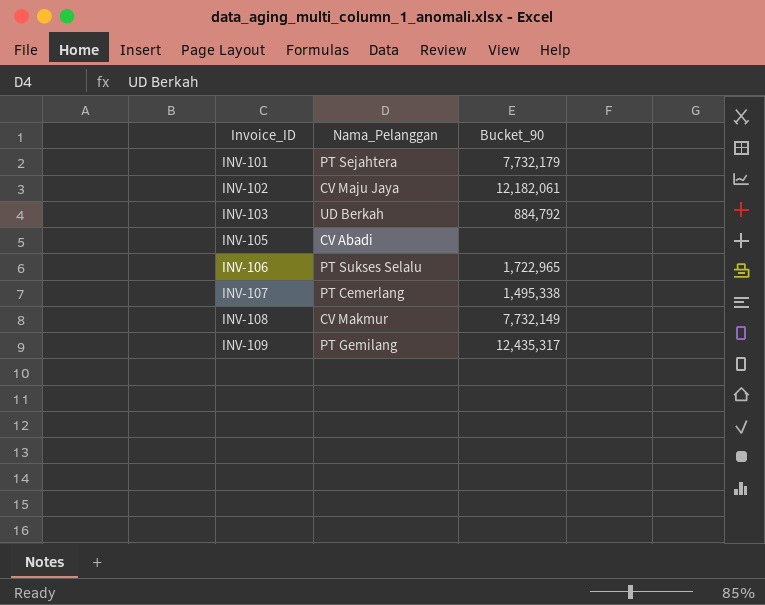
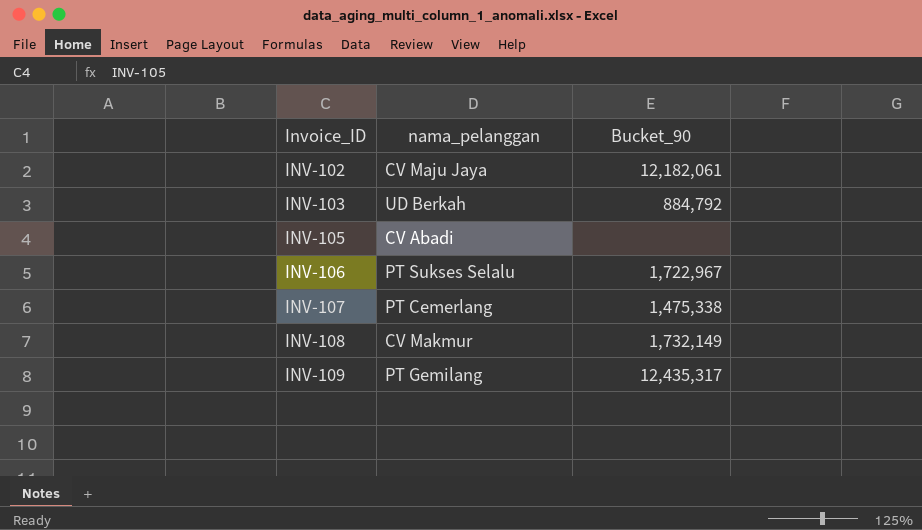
column name: Nama_Pelanggan -> nama_pelanggan
row INV-101: PT Sejahtera | 7,732,179 -> none
INV-106 | Bucket_90: 1,722,965 -> 1,722,967
INV-107 | Bucket_90: 1,495,338 -> 1,475,338
INV-108 | Bucket_90: 7,732,149 -> 1,732,149

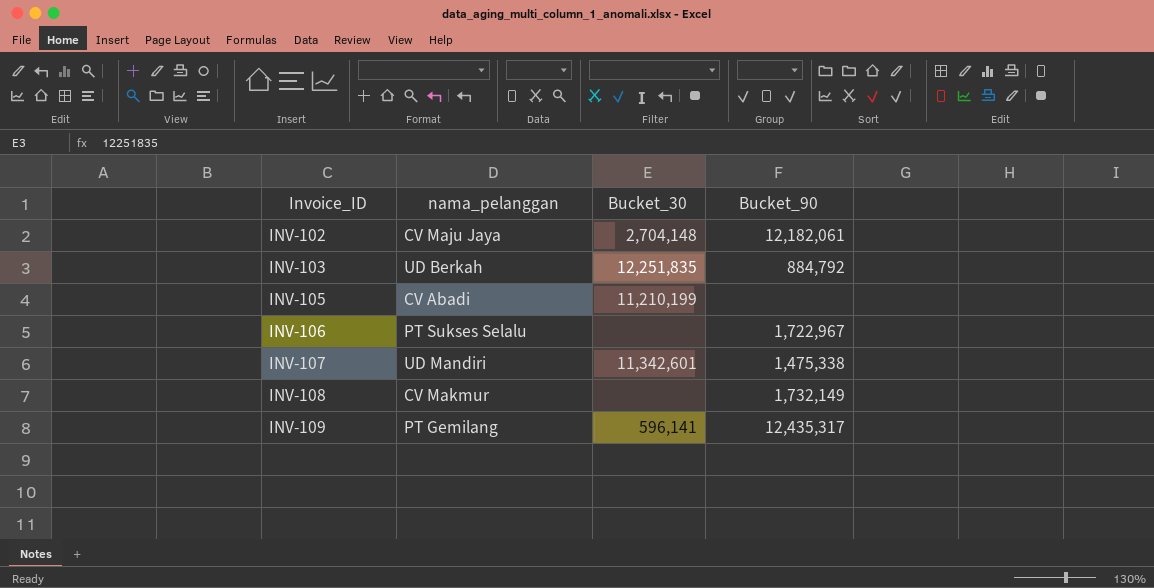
column Bucket_30 | position: none -> 3
INV-107 | nama_pelanggan: PT Cemerlang -> UD Mandiri

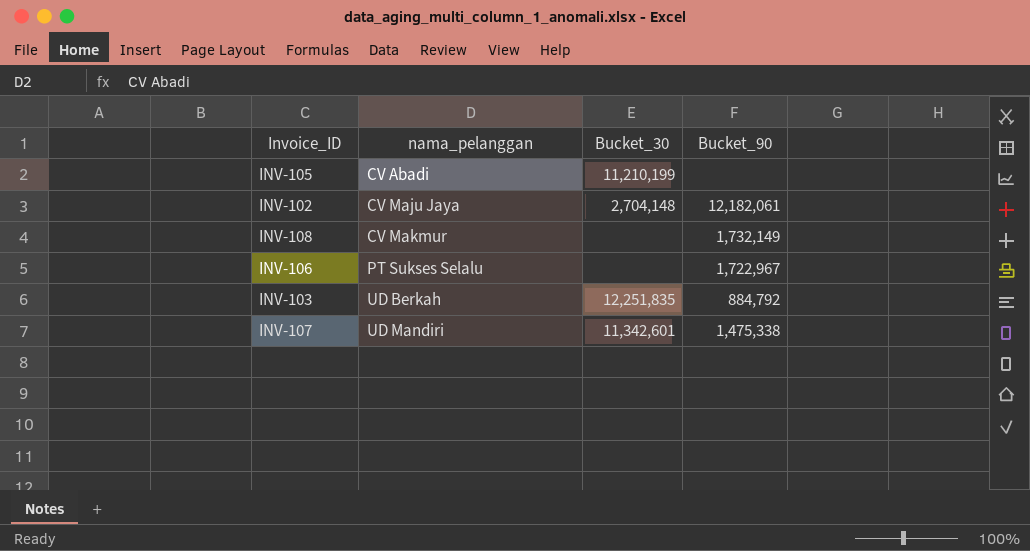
row order: Invoice_ID ascending -> nama_pelanggan ascending
row INV-109: PT Gemilang | 596,141 | 12,435,317 -> none

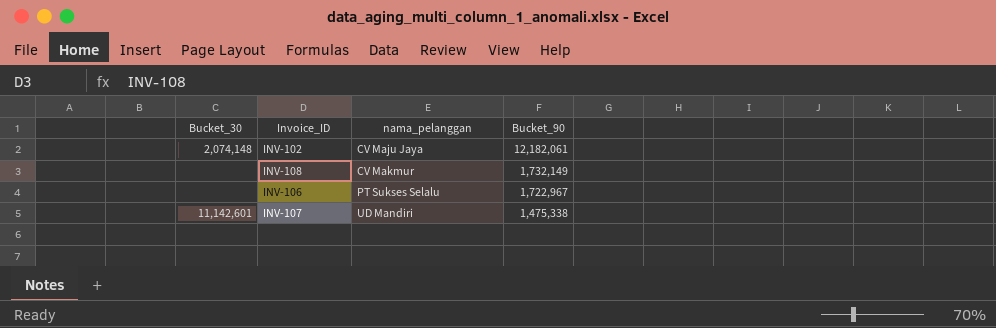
column Bucket_30 | position: 3 -> 1
row INV-105: CV Abadi | 11,210,199 | none -> none
row INV-103: UD Berkah | 12,251,835 | 884,792 -> none
INV-102 | Bucket_30: 2,704,148 -> 2,074,148
INV-107 | Bucket_30: 11,342,601 -> 11,142,601

